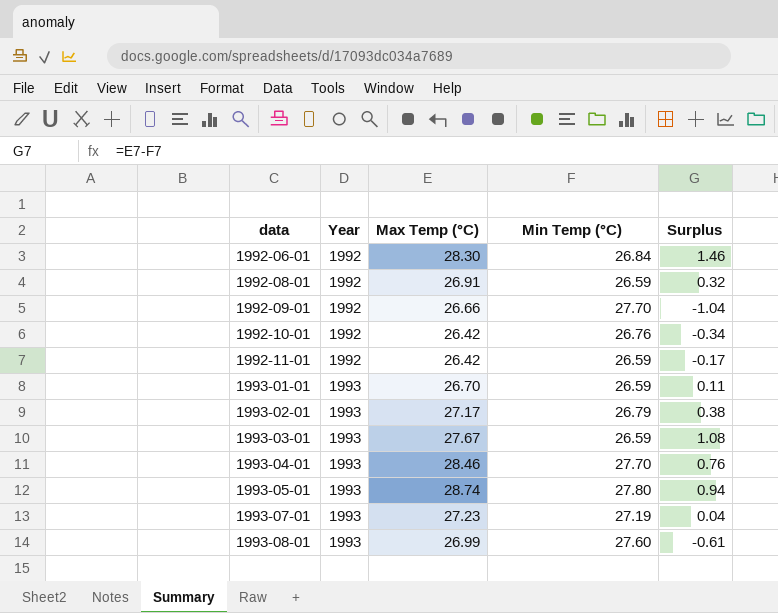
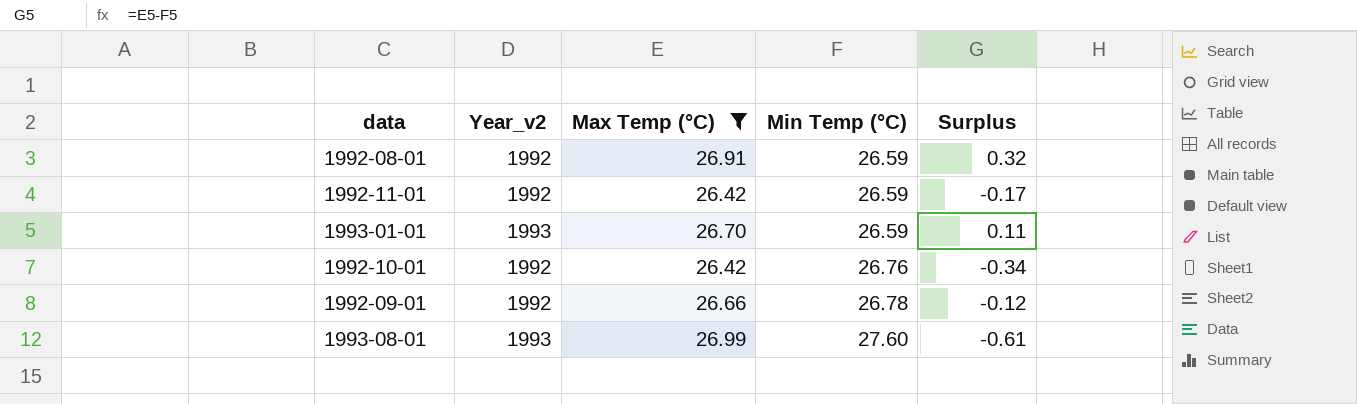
filter: none -> Max Temp (°C) <= 26.99
row order: data ascending -> Min Temp (°C) ascending
column name: Year -> Year_v2
1992-09-01 | Min Temp (°C): 27.70 -> 26.78
1992-09-01 | Surplus: -1.04 -> -0.12

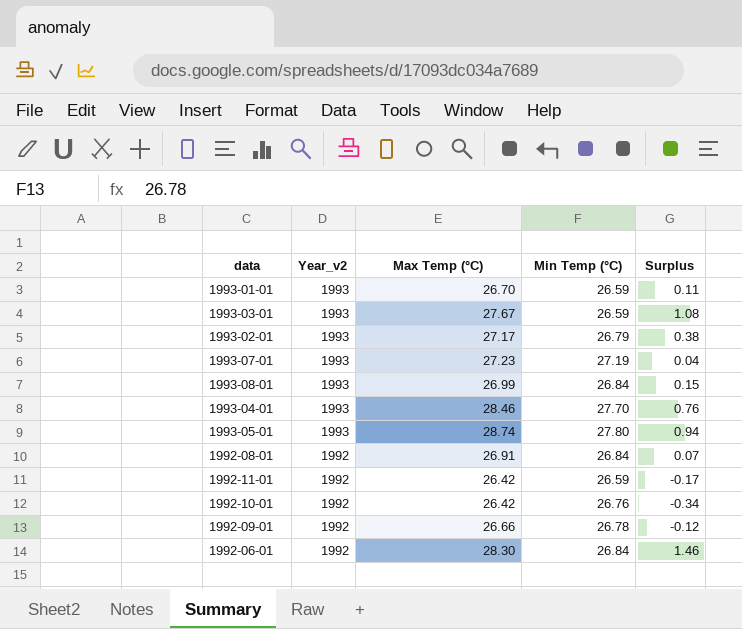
filter: Max Temp (°C) <= 26.99 -> none
row order: Min Temp (°C) ascending -> Year_v2 descending
1993-08-01 | Min Temp (°C): 27.60 -> 26.84
1993-08-01 | Surplus: -0.61 -> 0.15
1992-08-01 | Min Temp (°C): 26.59 -> 26.84
1992-08-01 | Surplus: 0.32 -> 0.07

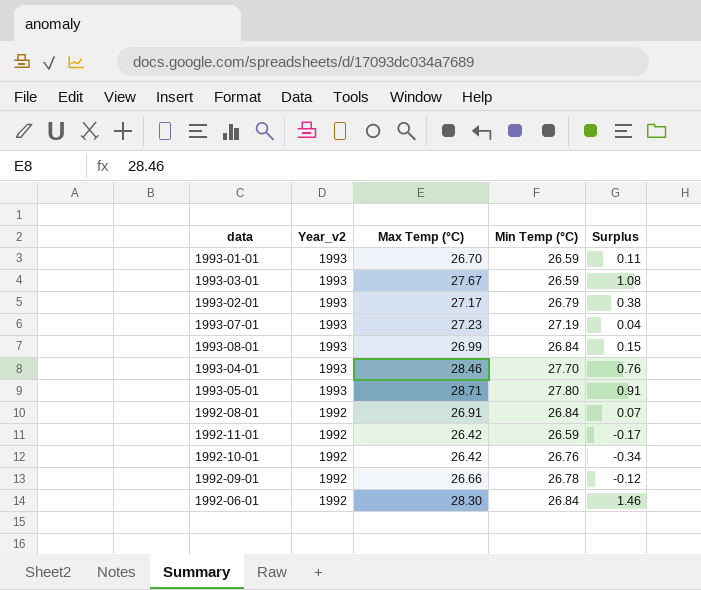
1993-05-01 | Max Temp (°C): 28.74 -> 28.71
1993-05-01 | Surplus: 0.94 -> 0.91

